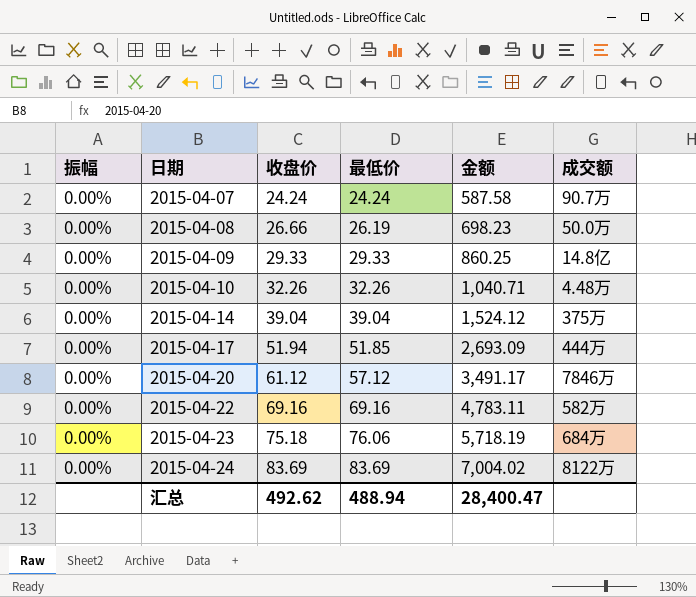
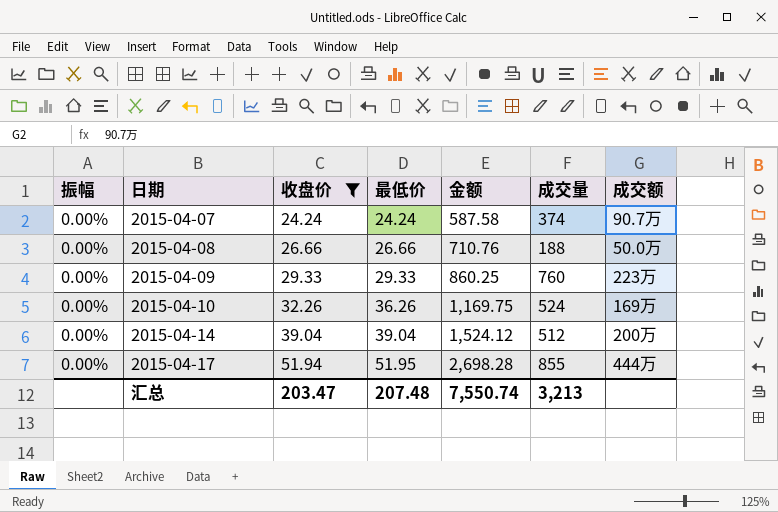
filter: none -> 收盘价 <= 51.94
column 成交量 | position: none -> 6
2015-04-08 | 最低价: 26.19 -> 26.66
2015-04-08 | 金额: 698.23 -> 710.76
2015-04-09 | 成交额: 14.8亿 -> 223万
2015-04-10 | 最低价: 32.26 -> 36.26
2015-04-10 | 金额: 1,040.71 -> 1,169.75
2015-04-10 | 成交额: 4.48万 -> 169万
2015-04-14 | 成交额: 375万 -> 200万
2015-04-17 | 最低价: 51.85 -> 51.95
2015-04-17 | 金额: 2,693.09 -> 2,698.28
汇总 | 收盘价: 492.62 -> 203.47
汇总 | 最低价: 488.94 -> 207.48
汇总 | 金额: 28,400.47 -> 7,550.74

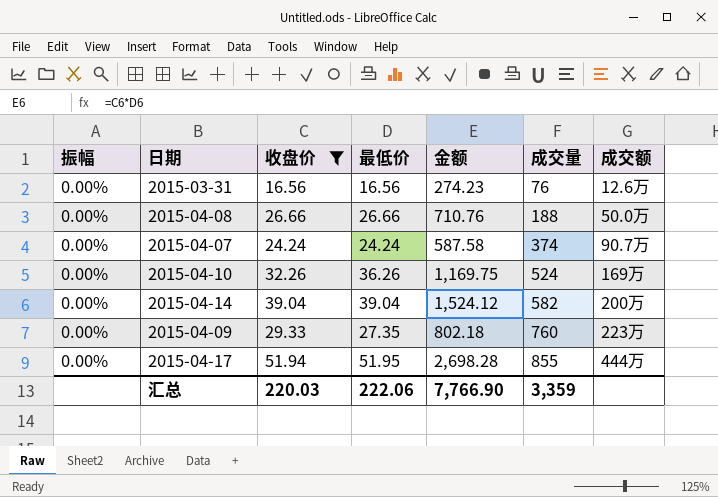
row order: 日期 ascending -> 成交量 ascending
row 2015-03-31: none -> 0.00% | 16.56 | 16.56 | 274.23 | 76 | 12.6万
2015-04-14 | 成交量: 512 -> 582
2015-04-09 | 最低价: 29.33 -> 27.35
2015-04-09 | 金额: 860.25 -> 802.18
汇总 | 收盘价: 203.47 -> 220.03
汇总 | 最低价: 207.48 -> 222.06
汇总 | 金额: 7,550.74 -> 7,766.90
汇总 | 成交量: 3,213 -> 3,359

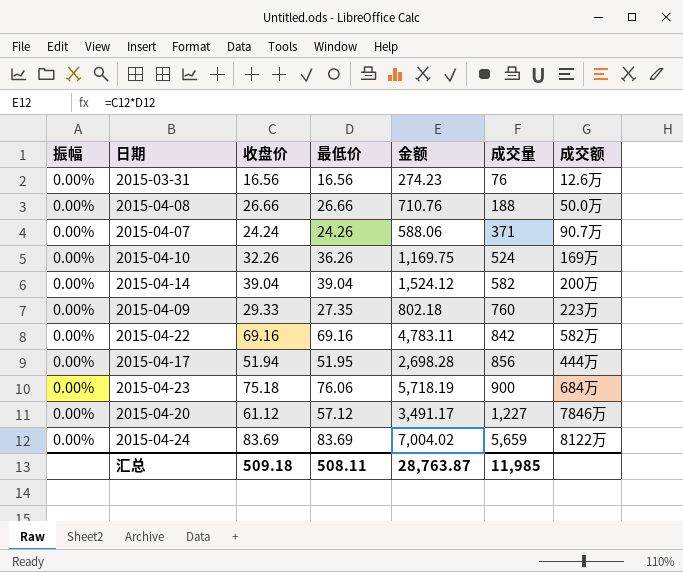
filter: 收盘价 <= 51.94 -> none
2015-04-07 | 最低价: 24.24 -> 24.26
2015-04-07 | 金额: 587.58 -> 588.06
2015-04-07 | 成交量: 374 -> 371
2015-04-17 | 成交量: 855 -> 856
汇总 | 收盘价: 220.03 -> 509.18
汇总 | 最低价: 222.06 -> 508.11
汇总 | 金额: 7,766.90 -> 28,763.87
汇总 | 成交量: 3,359 -> 11,985

